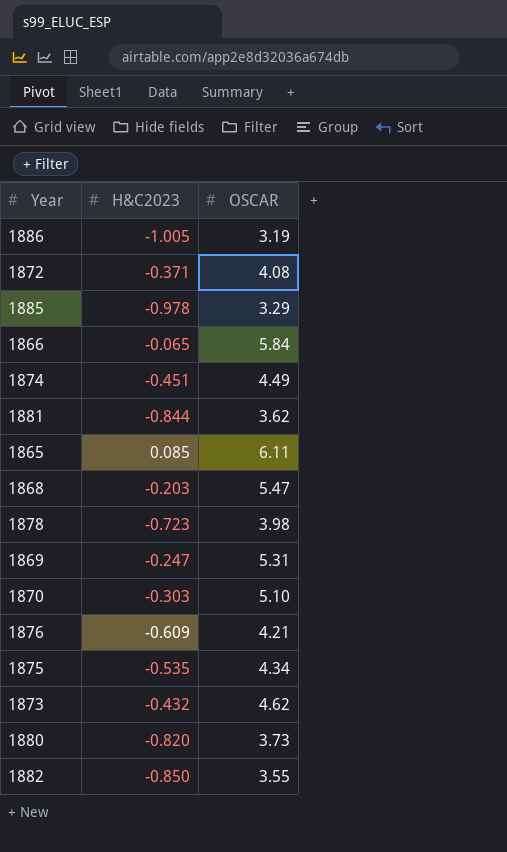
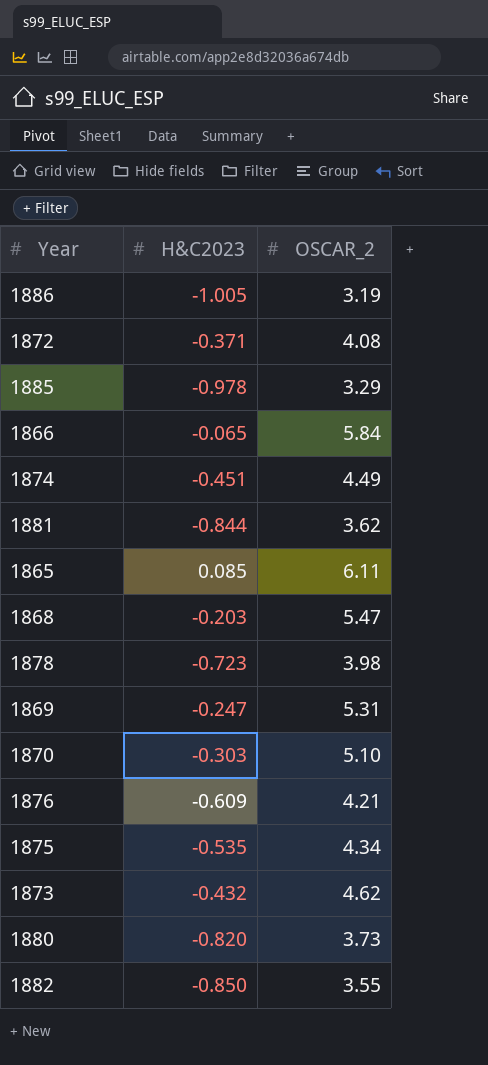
column name: OSCAR -> OSCAR_2

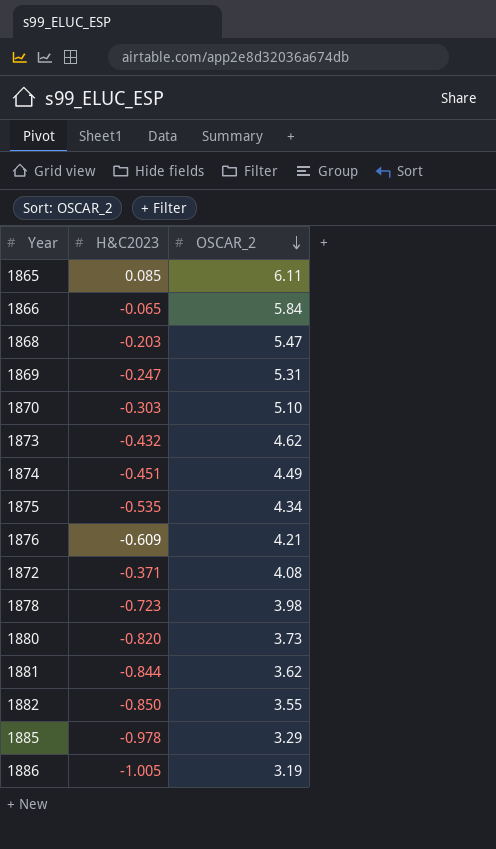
row order: none -> OSCAR_2 descending

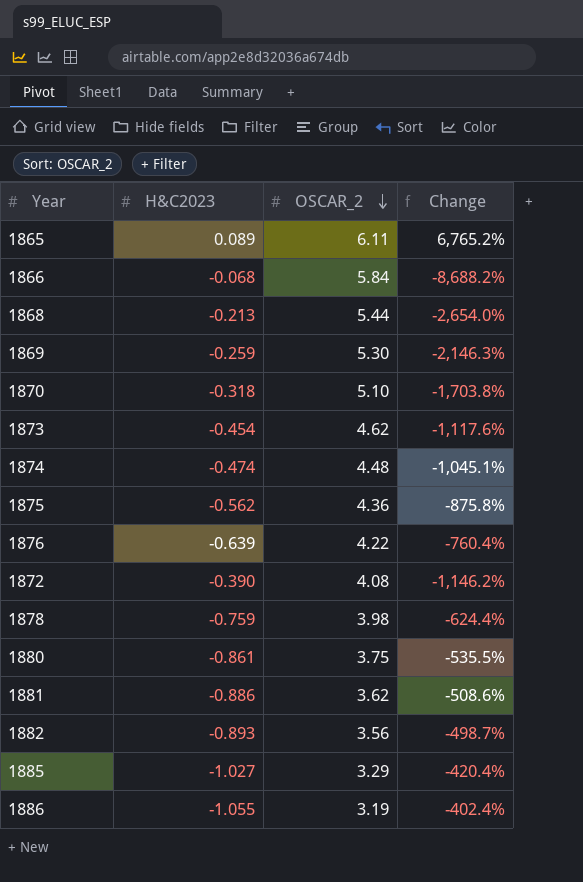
column Change | formula: none -> ([OSCAR_2] - [H&C2023]) / [H&C2023]
1865 | H&C2023: 0.085 -> 0.089
1866 | H&C2023: -0.065 -> -0.068
1868 | H&C2023: -0.203 -> -0.213
1868 | OSCAR_2: 5.47 -> 5.44
1869 | H&C2023: -0.247 -> -0.259
1869 | OSCAR_2: 5.31 -> 5.30
1870 | H&C2023: -0.303 -> -0.318
1873 | H&C2023: -0.432 -> -0.454
1874 | H&C2023: -0.451 -> -0.474
1874 | OSCAR_2: 4.49 -> 4.48
1875 | H&C2023: -0.535 -> -0.562
1875 | OSCAR_2: 4.34 -> 4.36
1876 | H&C2023: -0.609 -> -0.639
1876 | OSCAR_2: 4.21 -> 4.22
1872 | H&C2023: -0.371 -> -0.390
1878 | H&C2023: -0.723 -> -0.759
1880 | H&C2023: -0.820 -> -0.861
1880 | OSCAR_2: 3.73 -> 3.75
1881 | H&C2023: -0.844 -> -0.886
1882 | H&C2023: -0.850 -> -0.893
1882 | OSCAR_2: 3.55 -> 3.56
1885 | H&C2023: -0.978 -> -1.027
1886 | H&C2023: -1.005 -> -1.055

